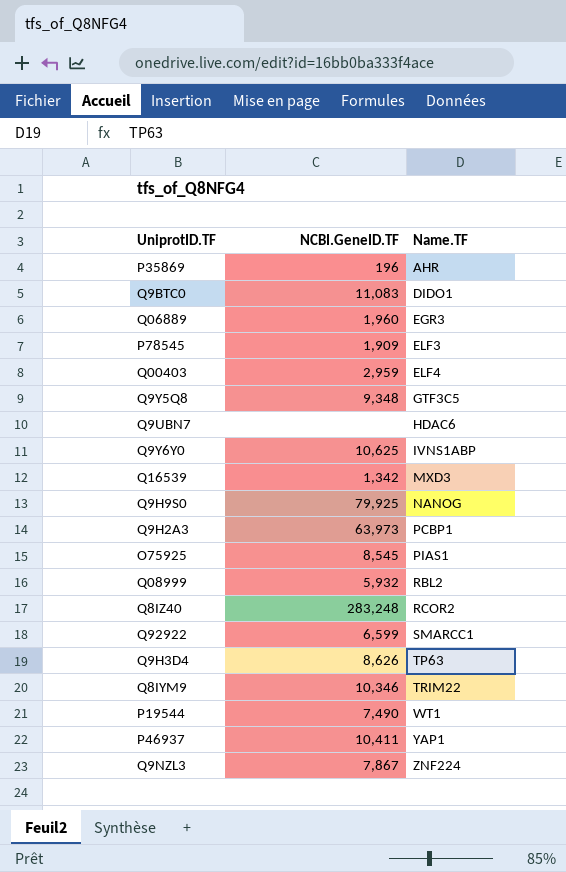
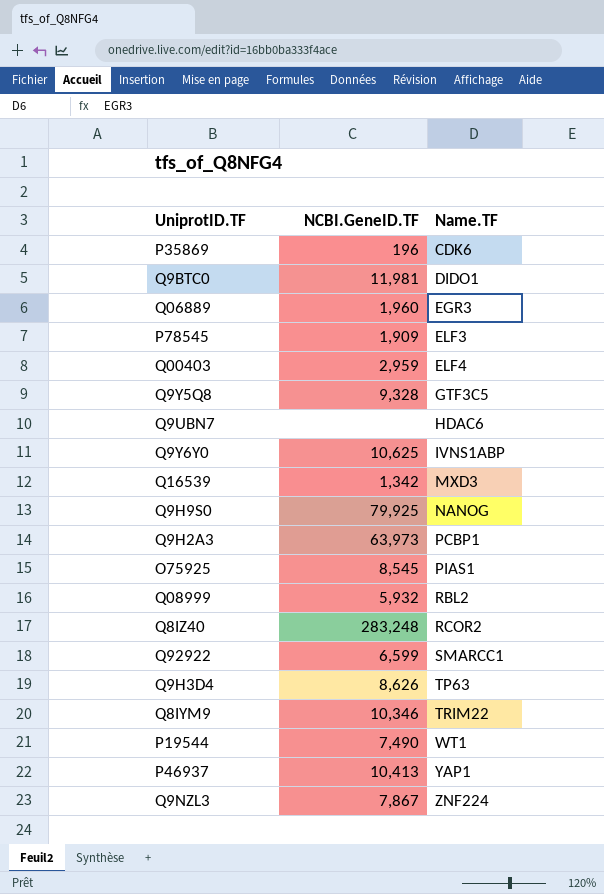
P35869 | Name.TF: AHR -> CDK6
Q9BTC0 | NCBI.GeneID.TF: 11,083 -> 11,981
Q9Y5Q8 | NCBI.GeneID.TF: 9,348 -> 9,328
P46937 | NCBI.GeneID.TF: 10,411 -> 10,413

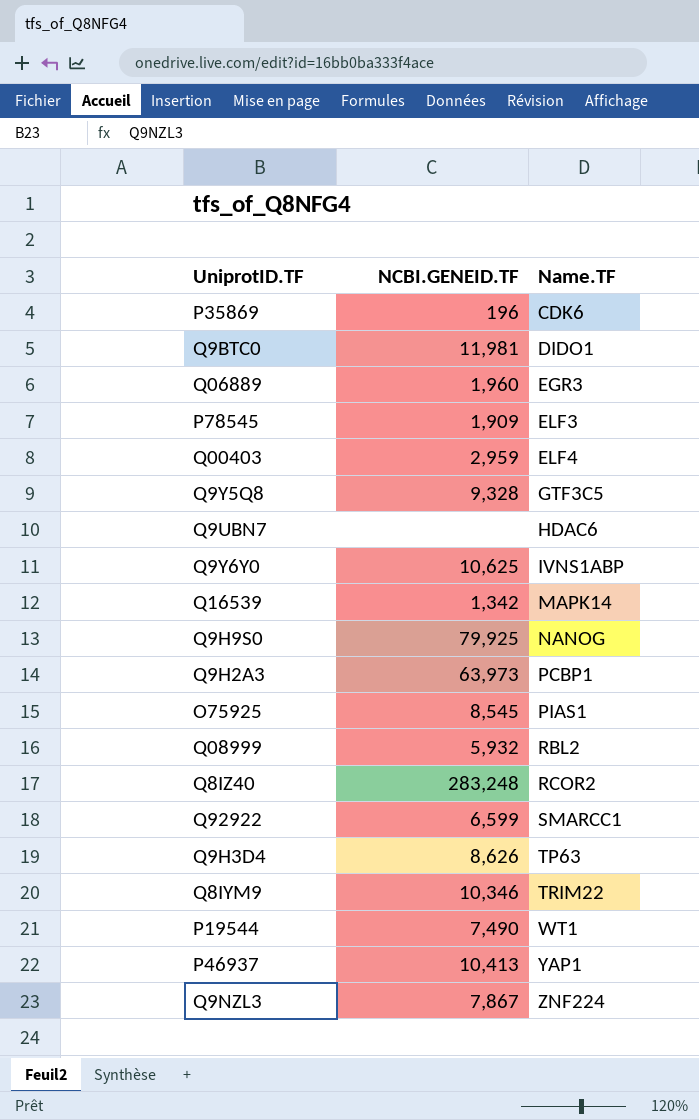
column name: NCBI.GeneID.TF -> NCBI.GENEID.TF
Q16539 | Name.TF: MXD3 -> MAPK14

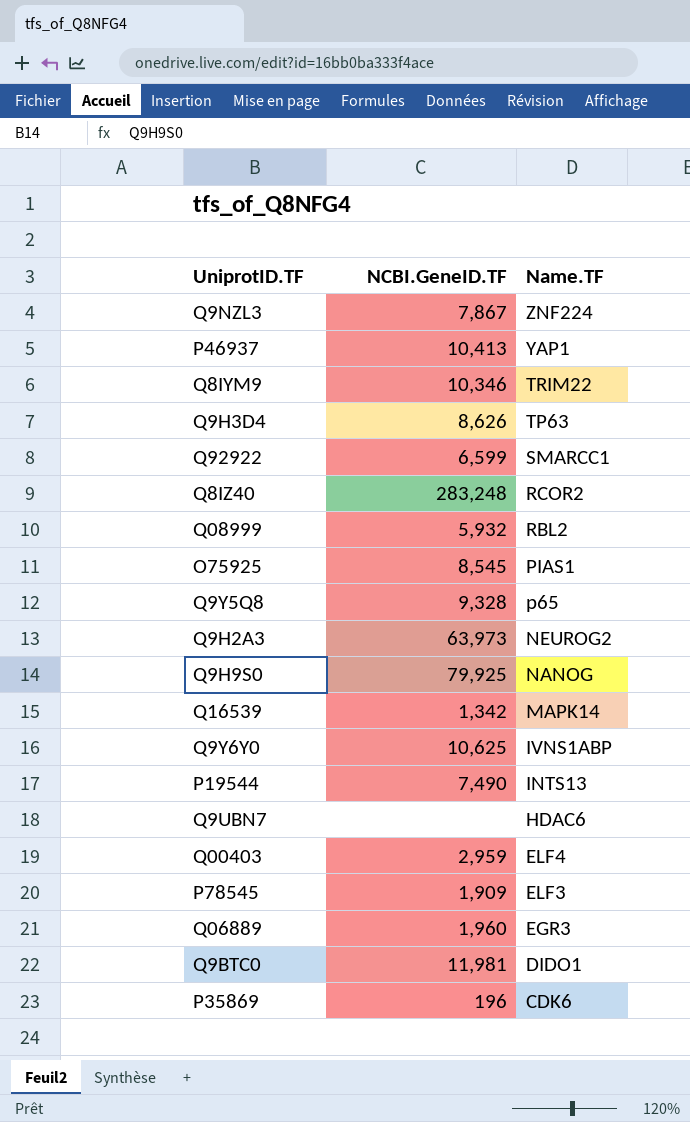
row order: Name.TF ascending -> Name.TF descending
column name: NCBI.GENEID.TF -> NCBI.GeneID.TF
Q9Y5Q8 | Name.TF: GTF3C5 -> p65
Q9H2A3 | Name.TF: PCBP1 -> NEUROG2
P19544 | Name.TF: WT1 -> INTS13

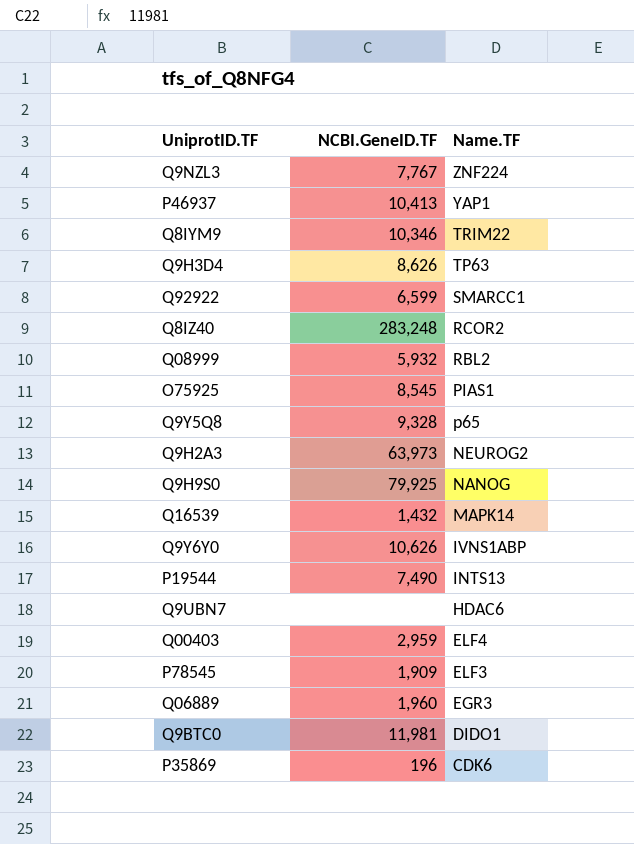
Q9NZL3 | NCBI.GeneID.TF: 7,867 -> 7,767
Q16539 | NCBI.GeneID.TF: 1,342 -> 1,432
Q9Y6Y0 | NCBI.GeneID.TF: 10,625 -> 10,626

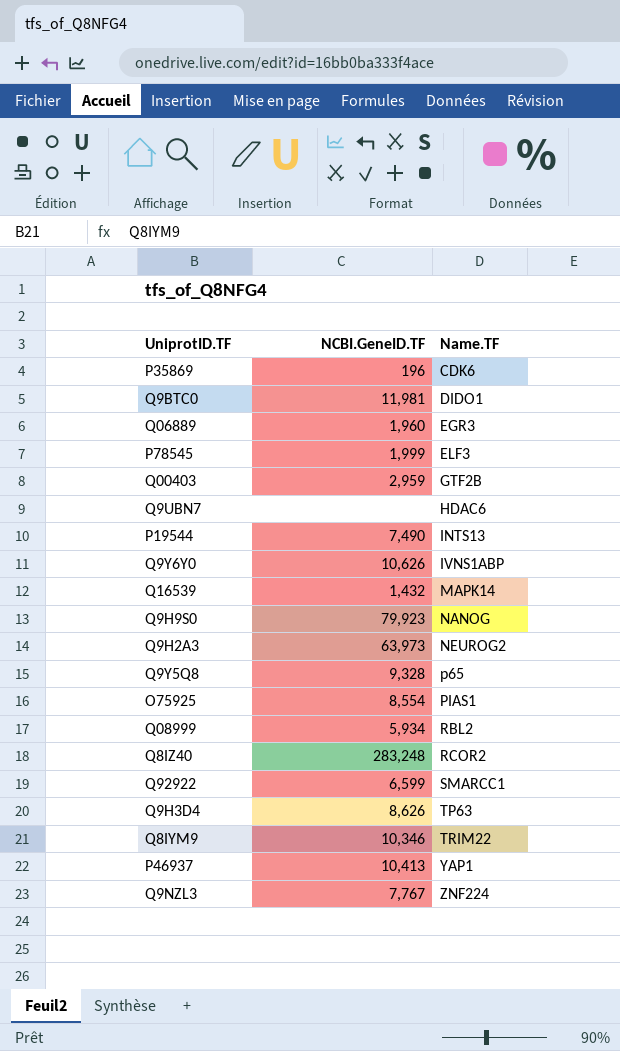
row order: Name.TF descending -> Name.TF ascending
P78545 | NCBI.GeneID.TF: 1,909 -> 1,999
Q00403 | Name.TF: ELF4 -> GTF2B
Q9H9S0 | NCBI.GeneID.TF: 79,925 -> 79,923
O75925 | NCBI.GeneID.TF: 8,545 -> 8,554
Q08999 | NCBI.GeneID.TF: 5,932 -> 5,934

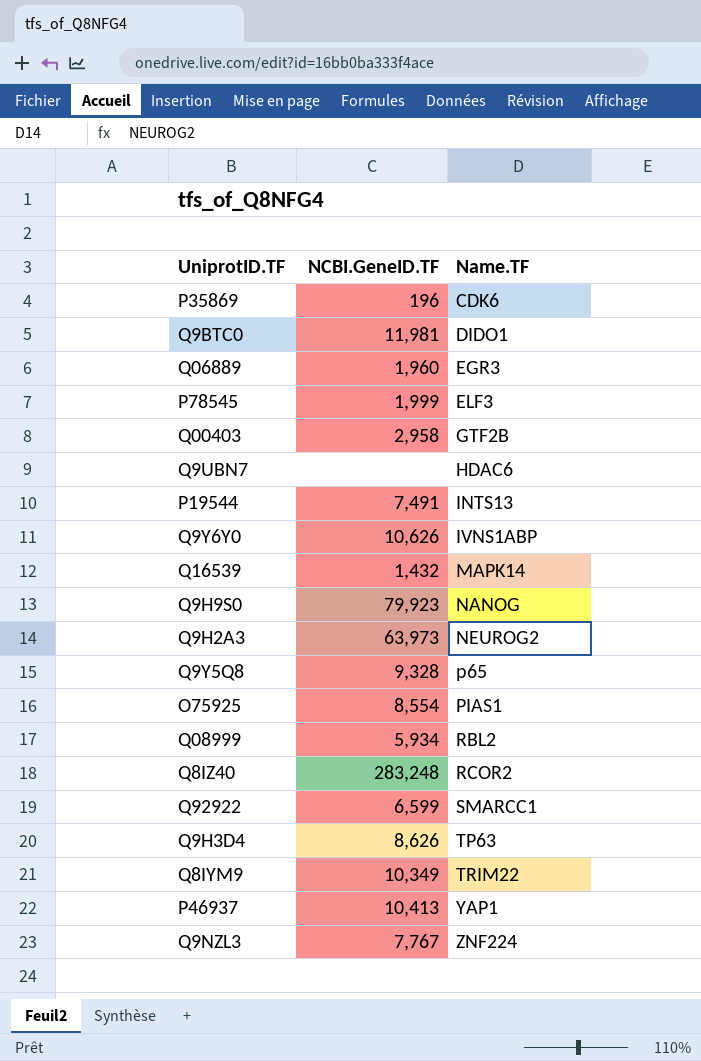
Q00403 | NCBI.GeneID.TF: 2,959 -> 2,958
P19544 | NCBI.GeneID.TF: 7,490 -> 7,491
Q8IYM9 | NCBI.GeneID.TF: 10,346 -> 10,349

